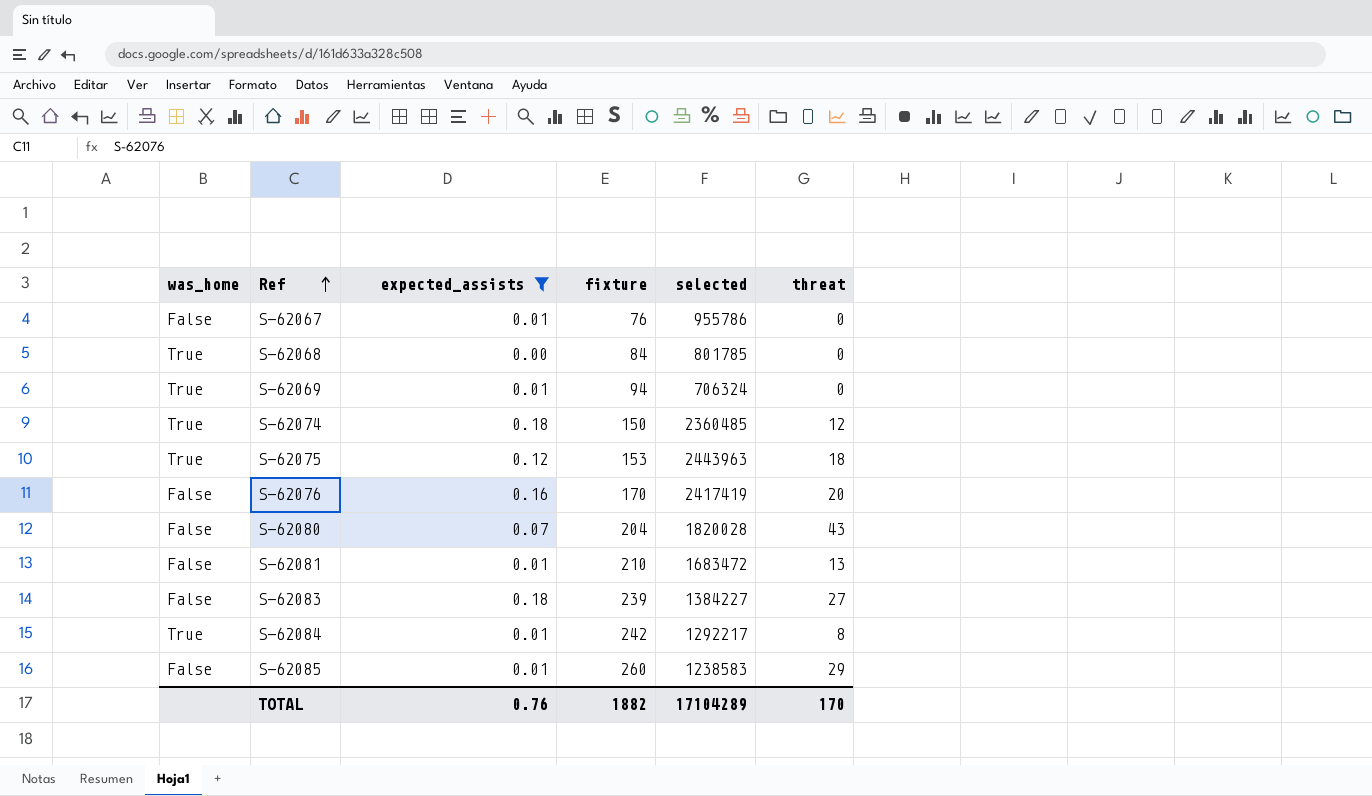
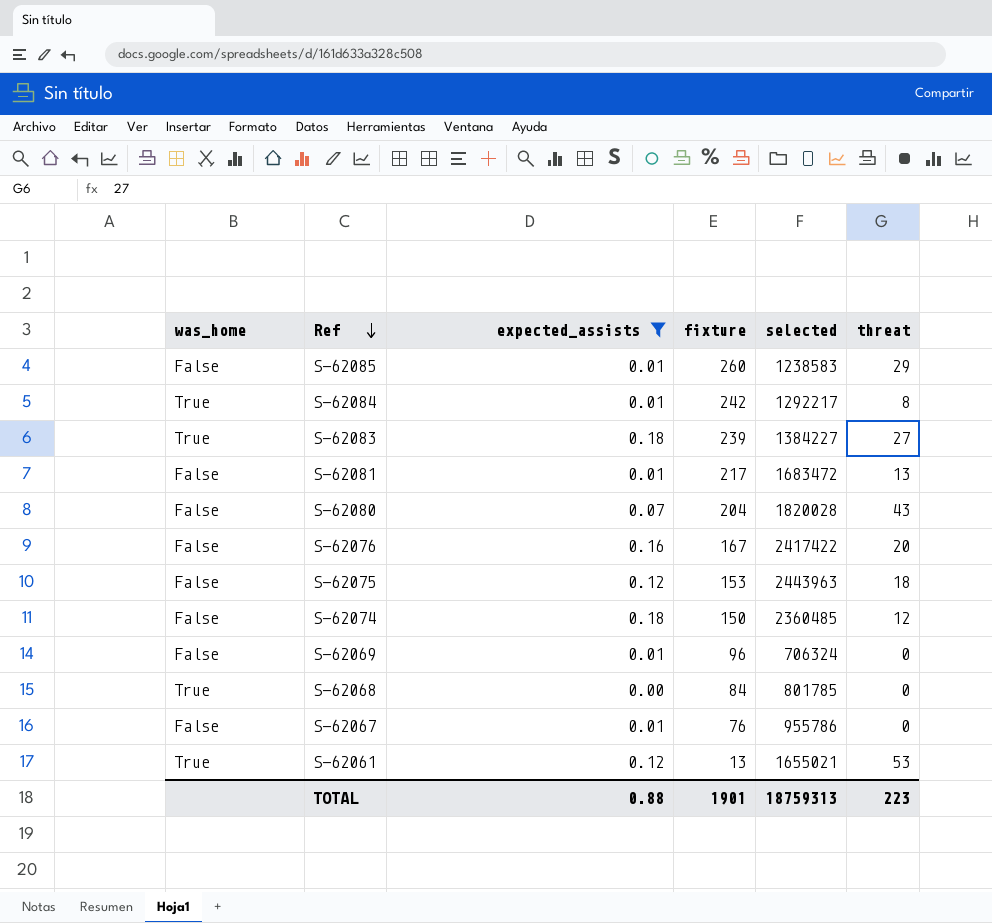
row order: Ref ascending -> Ref descending
S-62083 | was_home: False -> True
S-62081 | fixture: 210 -> 217
S-62076 | fixture: 170 -> 167
S-62076 | selected: 2417419 -> 2417422
S-62075 | was_home: True -> False
S-62074 | was_home: True -> False
S-62069 | was_home: True -> False
S-62069 | fixture: 94 -> 96
row S-62061: none -> True | 0.12 | 13 | 1655021 | 53
TOTAL | expected_assists: 0.76 -> 0.88
TOTAL | fixture: 1882 -> 1901
TOTAL | selected: 17104289 -> 18759313
TOTAL | threat: 170 -> 223

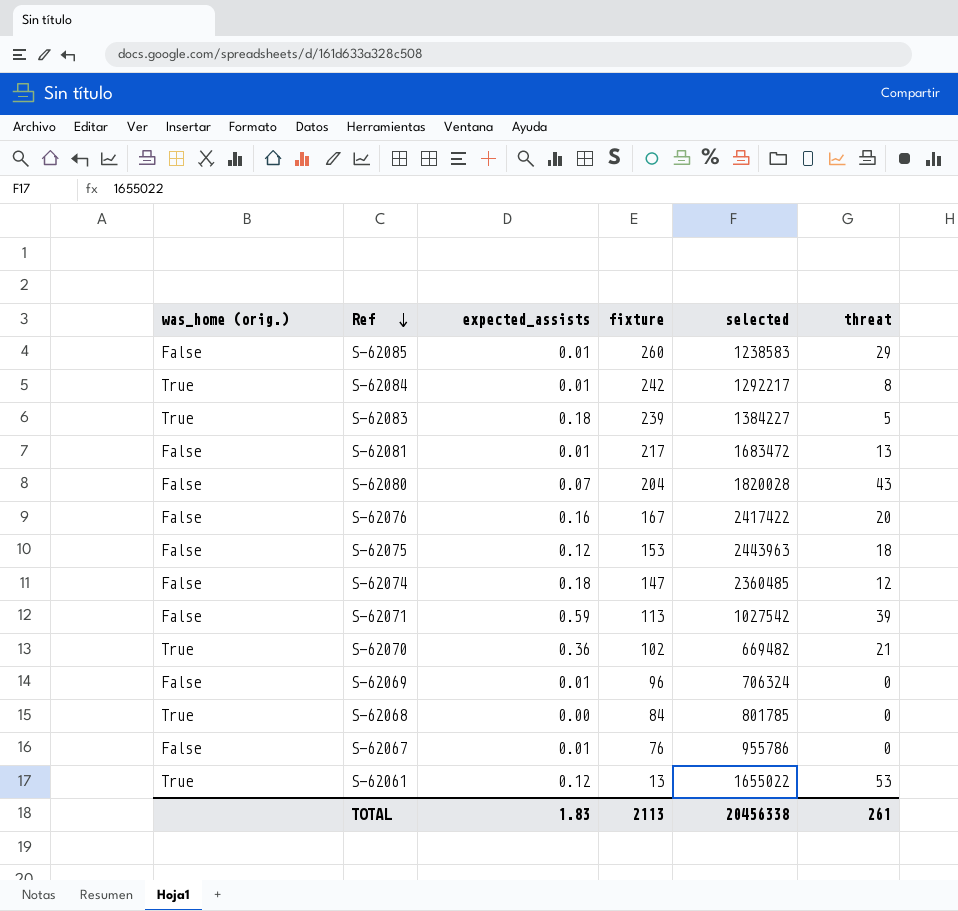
filter: expected_assists <= 0.18 -> none
column name: was_home -> was_home (orig.)
S-62083 | threat: 27 -> 5
S-62074 | fixture: 150 -> 147
S-62061 | selected: 1655021 -> 1655022
TOTAL | expected_assists: 0.88 -> 1.83
TOTAL | fixture: 1901 -> 2113
TOTAL | selected: 18759313 -> 20456338
TOTAL | threat: 223 -> 261

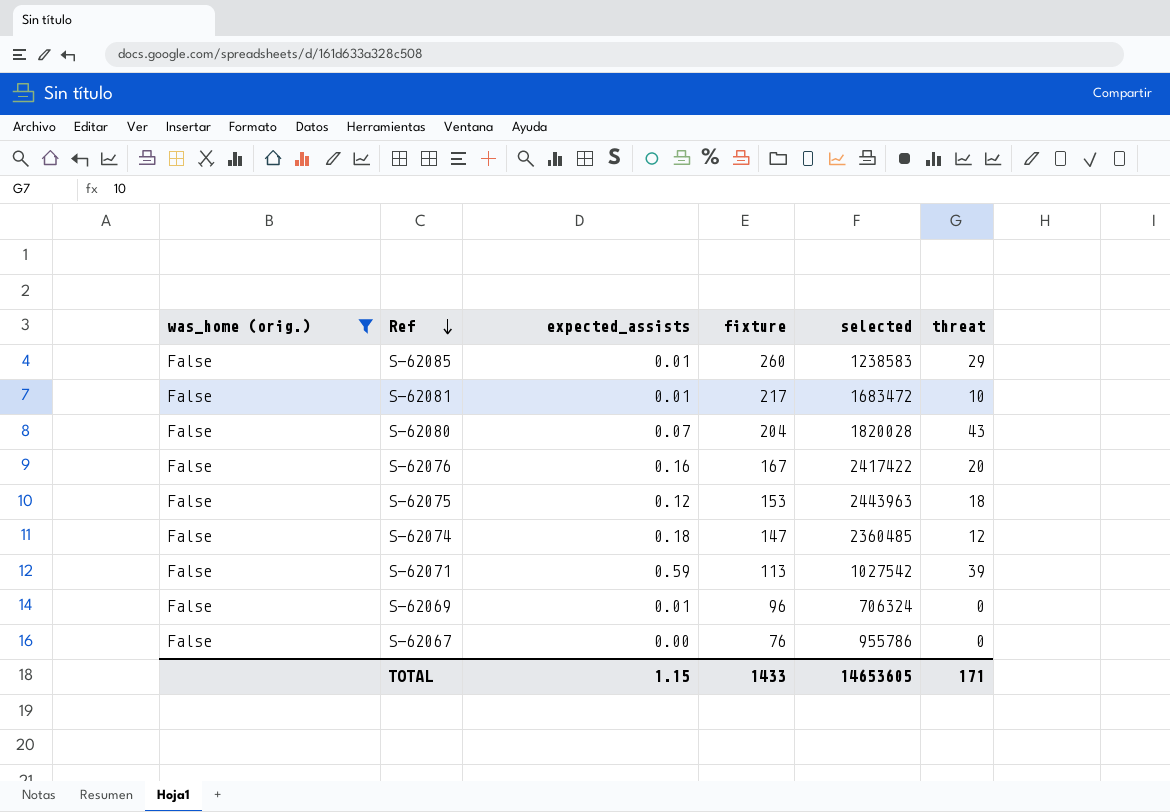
filter: none -> was_home (orig.) = False
S-62081 | threat: 13 -> 10
S-62067 | expected_assists: 0.01 -> 0.00
TOTAL | expected_assists: 1.83 -> 1.15
TOTAL | fixture: 2113 -> 1433
TOTAL | selected: 20456338 -> 14653605
TOTAL | threat: 261 -> 171

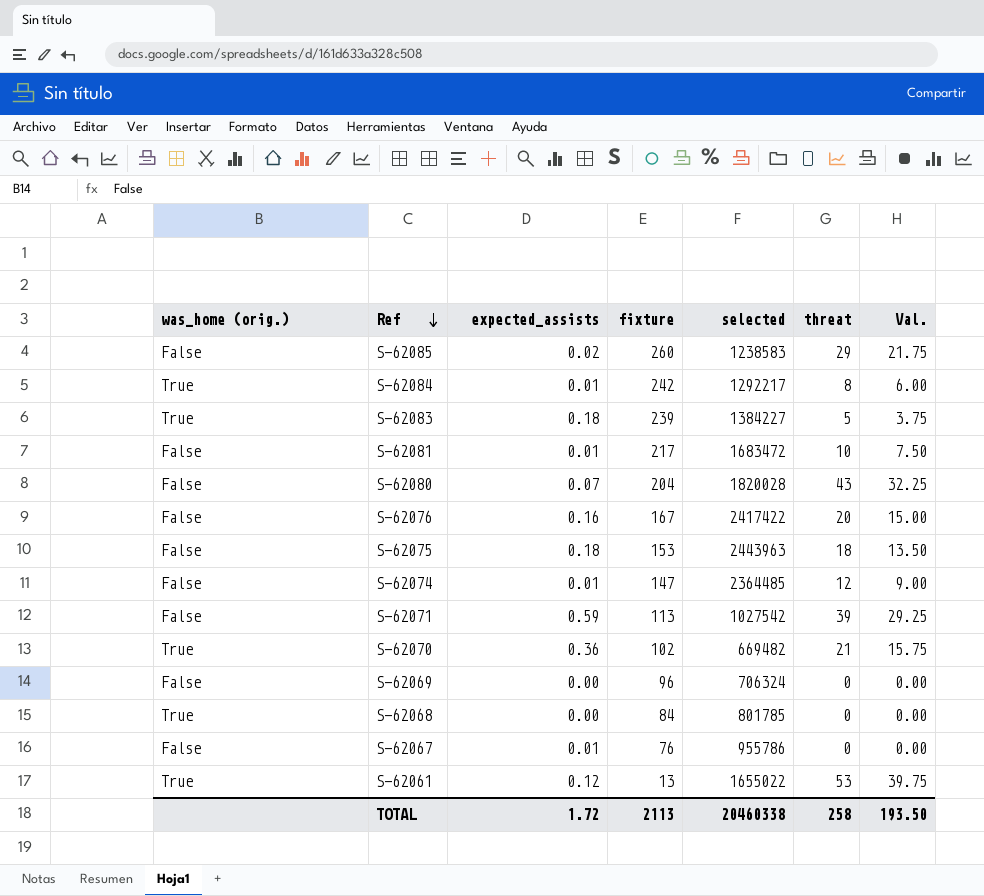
filter: was_home (orig.) = False -> none
column Val. | formula: none -> [threat] * 0.75
S-62085 | expected_assists: 0.01 -> 0.02
S-62075 | expected_assists: 0.12 -> 0.18
S-62074 | expected_assists: 0.18 -> 0.01
S-62074 | selected: 2360485 -> 2364485
S-62069 | expected_assists: 0.01 -> 0.00
S-62067 | expected_assists: 0.00 -> 0.01
TOTAL | expected_assists: 1.15 -> 1.72
TOTAL | fixture: 1433 -> 2113
TOTAL | selected: 14653605 -> 20460338
TOTAL | threat: 171 -> 258

